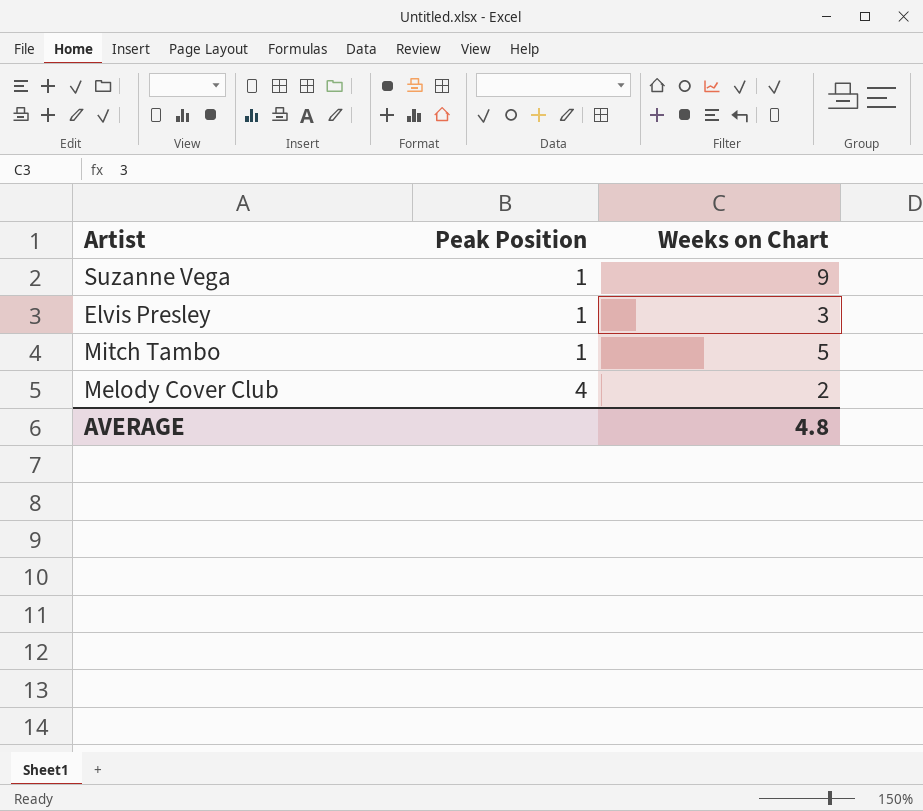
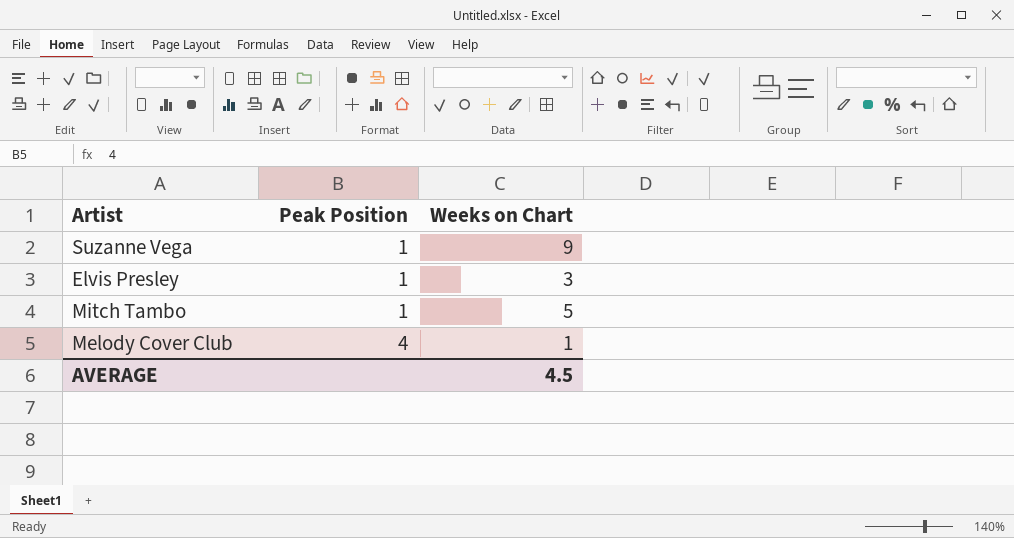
Melody Cover Club | Weeks on Chart: 2 -> 1
AVERAGE | Weeks on Chart: 4.8 -> 4.5

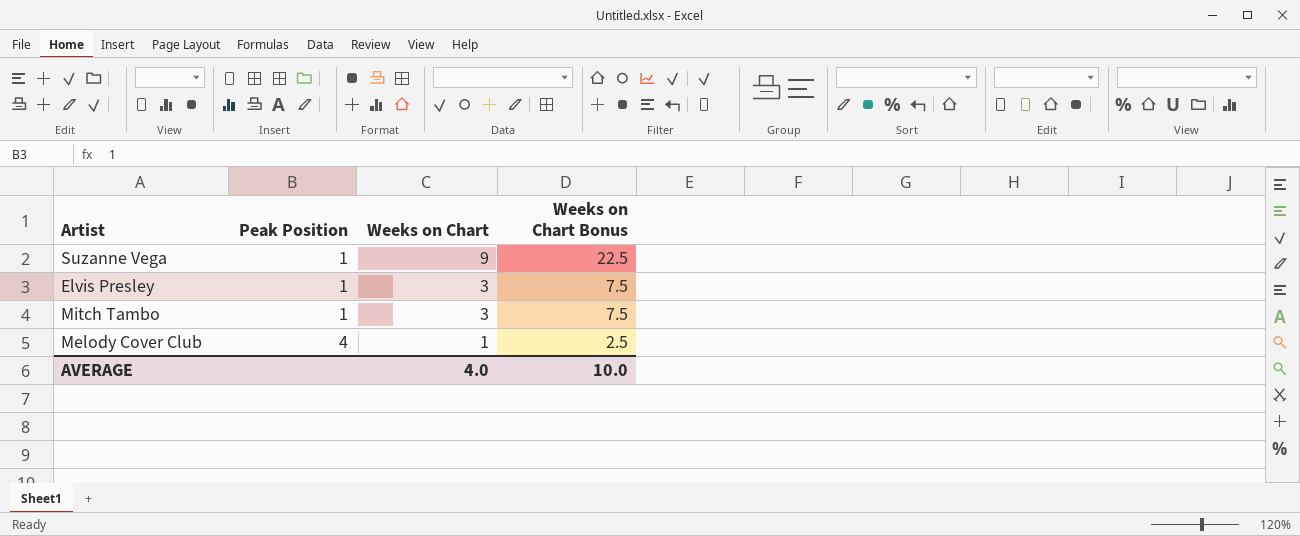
column Weeks on Chart Bonus | formula: none -> [Weeks on Chart] * 2.5
Mitch Tambo | Weeks on Chart: 5 -> 3
AVERAGE | Weeks on Chart: 4.5 -> 4.0

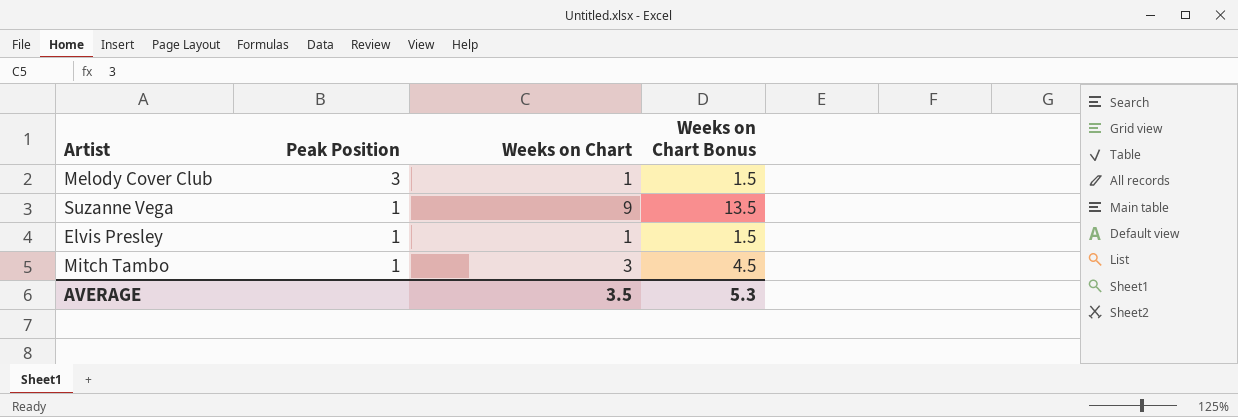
row order: Peak Position ascending -> Peak Position descending
column Weeks on Chart Bonus | formula: [Weeks on Chart] * 2.5 -> [Weeks on Chart] * 1.5
Melody Cover Club | Peak Position: 4 -> 3
Elvis Presley | Weeks on Chart: 3 -> 1
AVERAGE | Weeks on Chart: 4.0 -> 3.5
AVERAGE | Weeks on Chart Bonus: 10.0 -> 5.3

